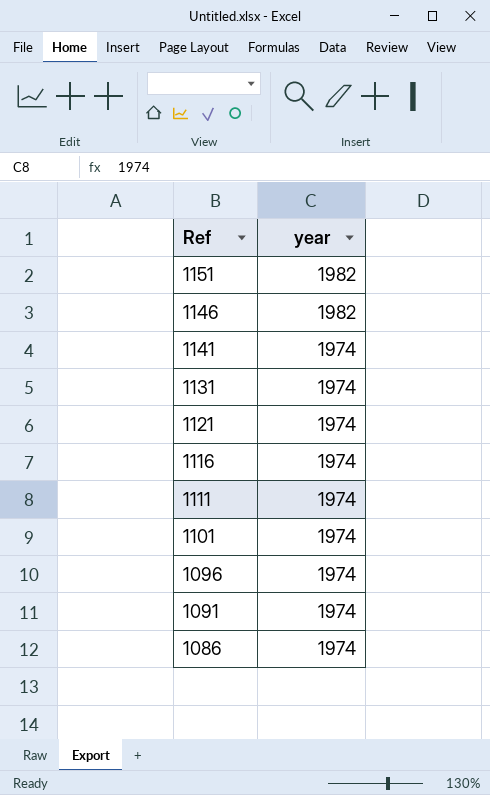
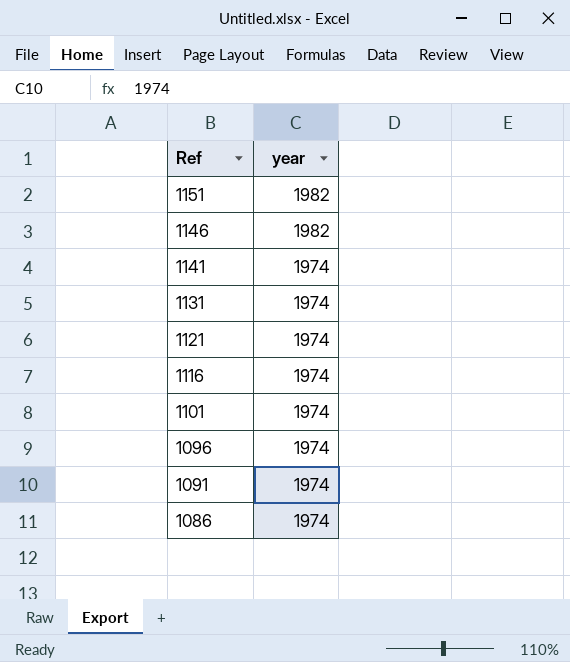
row 1111: 1974 -> none

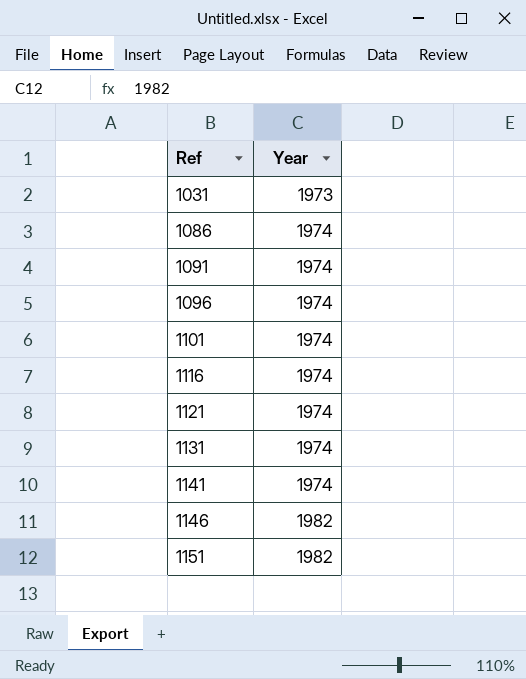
row order: Ref descending -> Ref ascending
column name: year -> Year
row 1031: none -> 1973

